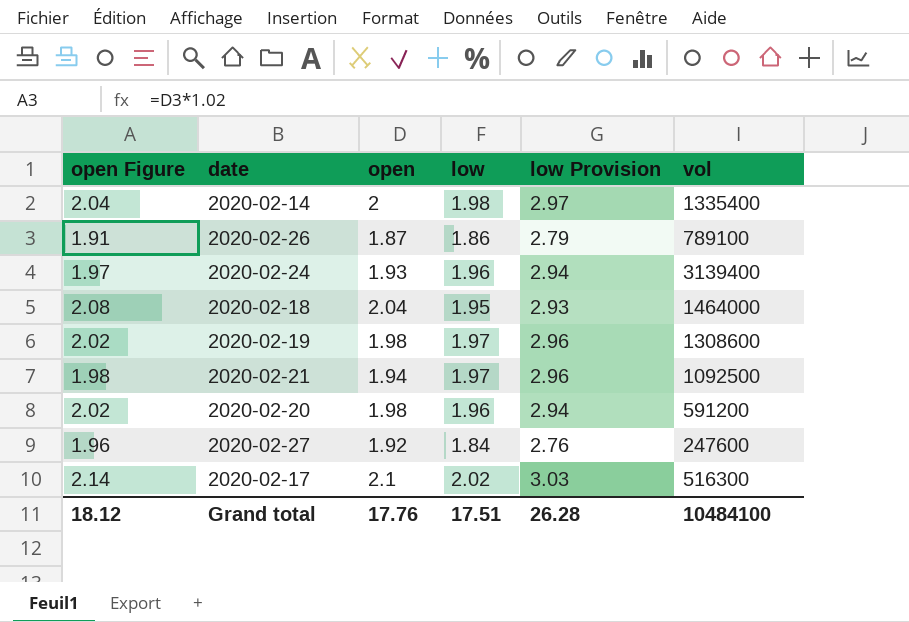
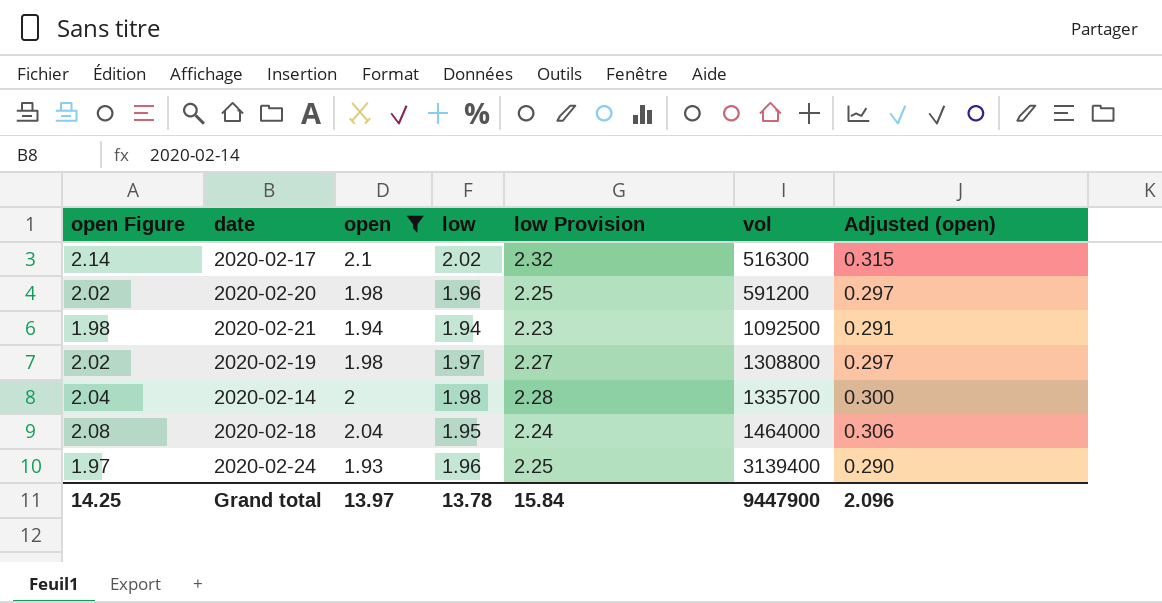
filter: none -> open >= 1.93
row order: none -> vol ascending
column low Provision | formula: [low] * 1.5 -> [low] * 1.15
column Adjusted (open) | formula: none -> [open] * 0.15
2020-02-21 | low: 1.97 -> 1.94
2020-02-19 | vol: 1308600 -> 1308800
2020-02-14 | vol: 1335400 -> 1335700
Grand total | open Figure: 18.12 -> 14.25
Grand total | open: 17.76 -> 13.97
Grand total | low: 17.51 -> 13.78
Grand total | low Provision: 26.28 -> 15.84
Grand total | vol: 10484100 -> 9447900

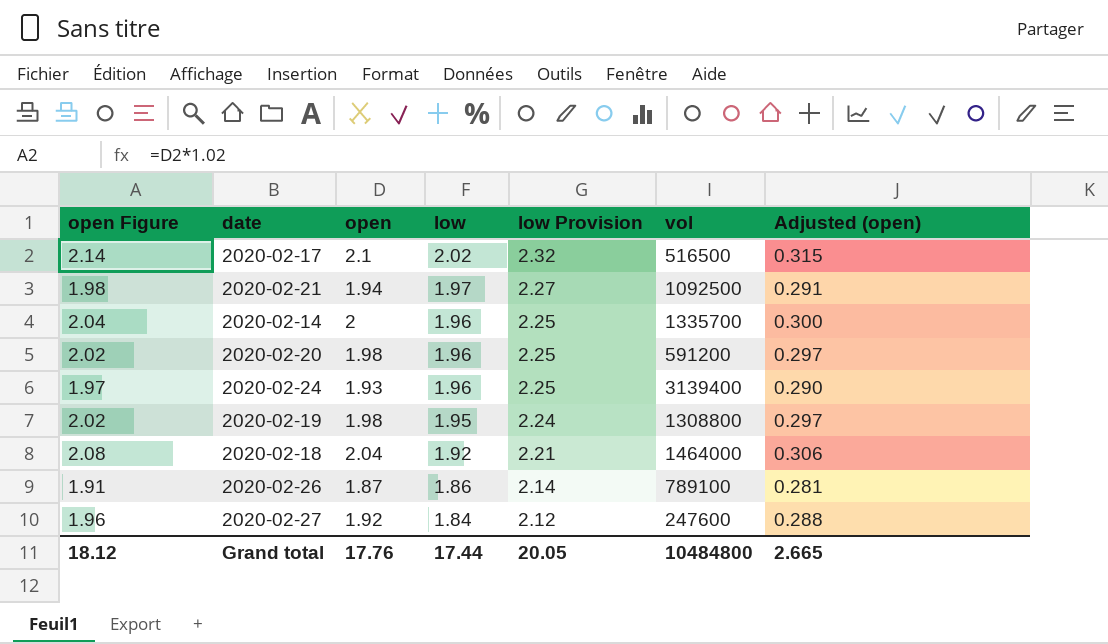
filter: open >= 1.93 -> none
row order: vol ascending -> low descending
2020-02-17 | vol: 516300 -> 516500
2020-02-21 | low: 1.94 -> 1.97
2020-02-21 | low Provision: 2.23 -> 2.27
2020-02-14 | low: 1.98 -> 1.96
2020-02-14 | low Provision: 2.28 -> 2.25
2020-02-19 | low: 1.97 -> 1.95
2020-02-19 | low Provision: 2.27 -> 2.24
2020-02-18 | low: 1.95 -> 1.92
2020-02-18 | low Provision: 2.24 -> 2.21
Grand total | open Figure: 14.25 -> 18.12
Grand total | open: 13.97 -> 17.76
Grand total | low: 13.78 -> 17.44
Grand total | low Provision: 15.84 -> 20.05
Grand total | vol: 9447900 -> 10484800
Grand total | Adjusted (open): 2.096 -> 2.665

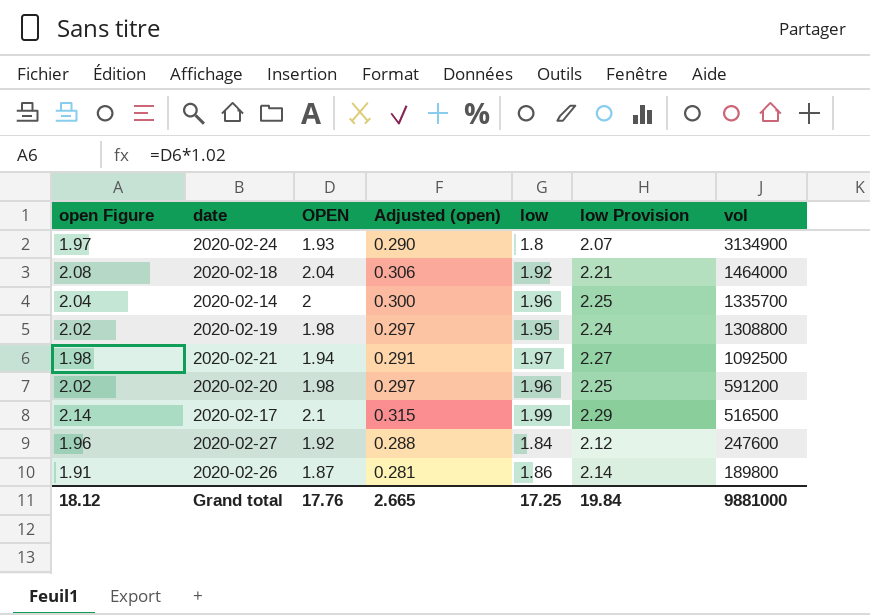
row order: low descending -> vol descending
column name: open -> OPEN
column Adjusted (open) | position: 7 -> 4
2020-02-24 | low: 1.96 -> 1.8
2020-02-24 | low Provision: 2.25 -> 2.07
2020-02-24 | vol: 3139400 -> 3134900
2020-02-17 | low: 2.02 -> 1.99
2020-02-17 | low Provision: 2.32 -> 2.29
2020-02-26 | vol: 789100 -> 189800
Grand total | low: 17.44 -> 17.25
Grand total | low Provision: 20.05 -> 19.84
Grand total | vol: 10484800 -> 9881000

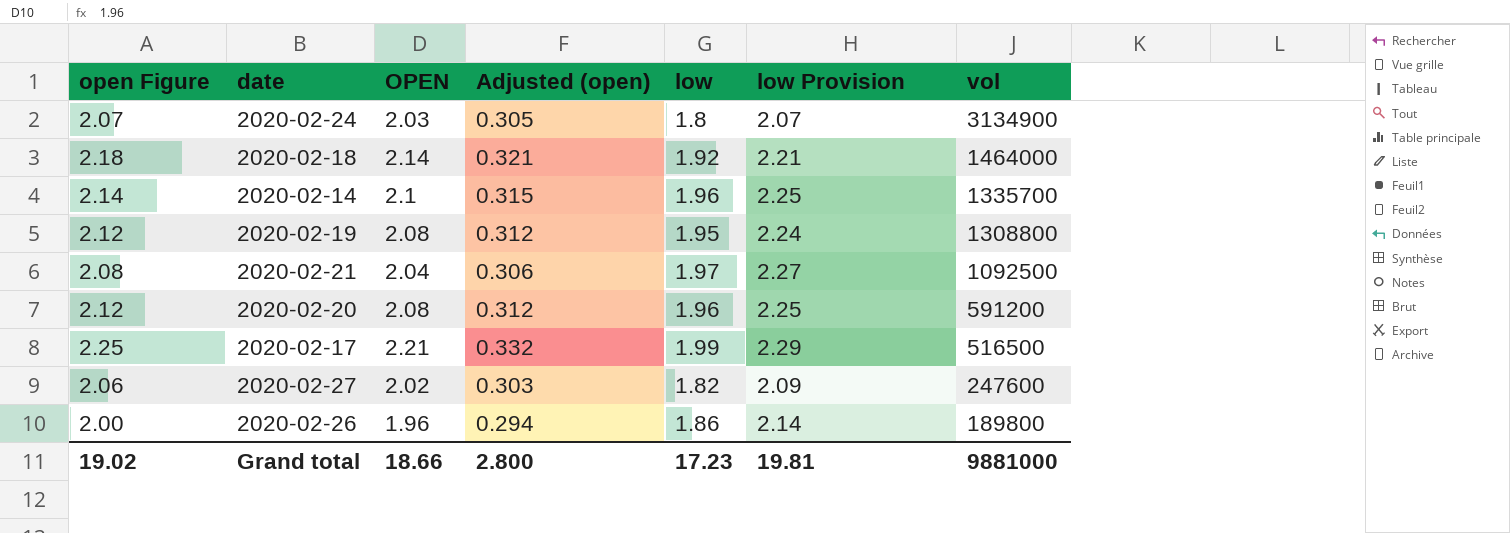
2020-02-24 | open Figure: 1.97 -> 2.07
2020-02-24 | OPEN: 1.93 -> 2.03
2020-02-24 | Adjusted (open): 0.290 -> 0.305
2020-02-18 | open Figure: 2.08 -> 2.18
2020-02-18 | OPEN: 2.04 -> 2.14
2020-02-18 | Adjusted (open): 0.306 -> 0.321
2020-02-14 | open Figure: 2.04 -> 2.14
2020-02-14 | OPEN: 2 -> 2.1
2020-02-14 | Adjusted (open): 0.300 -> 0.315
2020-02-19 | open Figure: 2.02 -> 2.12
2020-02-19 | OPEN: 1.98 -> 2.08
2020-02-19 | Adjusted (open): 0.297 -> 0.312
2020-02-21 | open Figure: 1.98 -> 2.08
2020-02-21 | OPEN: 1.94 -> 2.04
2020-02-21 | Adjusted (open): 0.291 -> 0.306
2020-02-20 | open Figure: 2.02 -> 2.12
2020-02-20 | OPEN: 1.98 -> 2.08
2020-02-20 | Adjusted (open): 0.297 -> 0.312
2020-02-17 | open Figure: 2.14 -> 2.25
2020-02-17 | OPEN: 2.1 -> 2.21
2020-02-17 | Adjusted (open): 0.315 -> 0.332
2020-02-27 | open Figure: 1.96 -> 2.06
2020-02-27 | OPEN: 1.92 -> 2.02
2020-02-27 | Adjusted (open): 0.288 -> 0.303
2020-02-27 | low: 1.84 -> 1.82
2020-02-27 | low Provision: 2.12 -> 2.09
2020-02-26 | open Figure: 1.91 -> 2.00
2020-02-26 | OPEN: 1.87 -> 1.96
2020-02-26 | Adjusted (open): 0.281 -> 0.294
Grand total | open Figure: 18.12 -> 19.02
Grand total | OPEN: 17.76 -> 18.66
Grand total | Adjusted (open): 2.665 -> 2.800
Grand total | low: 17.25 -> 17.23
Grand total | low Provision: 19.84 -> 19.81

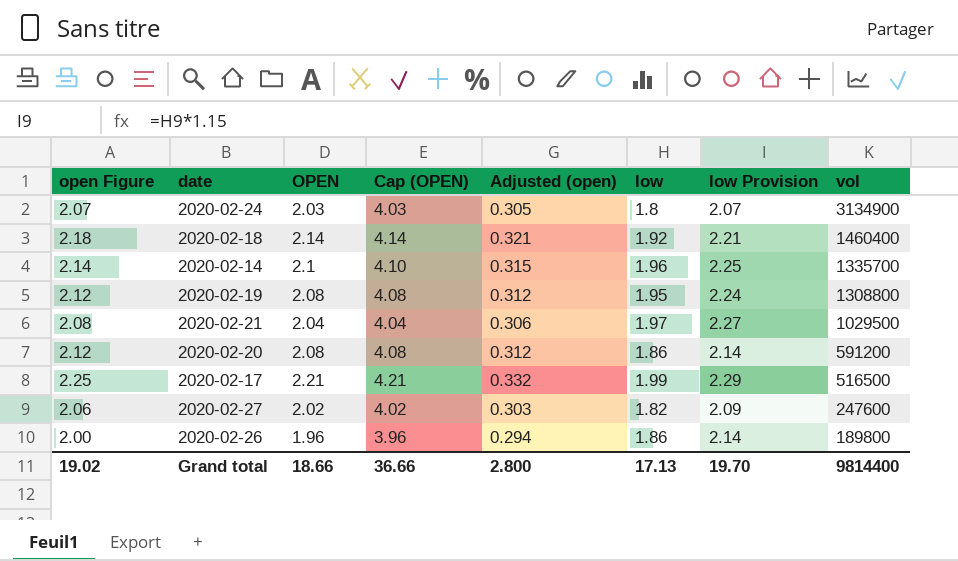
column Cap (OPEN) | formula: none -> [OPEN] + 2
2020-02-18 | vol: 1464000 -> 1460400
2020-02-21 | vol: 1092500 -> 1029500
2020-02-20 | low: 1.96 -> 1.86
2020-02-20 | low Provision: 2.25 -> 2.14
Grand total | low: 17.23 -> 17.13
Grand total | low Provision: 19.81 -> 19.70
Grand total | vol: 9881000 -> 9814400

